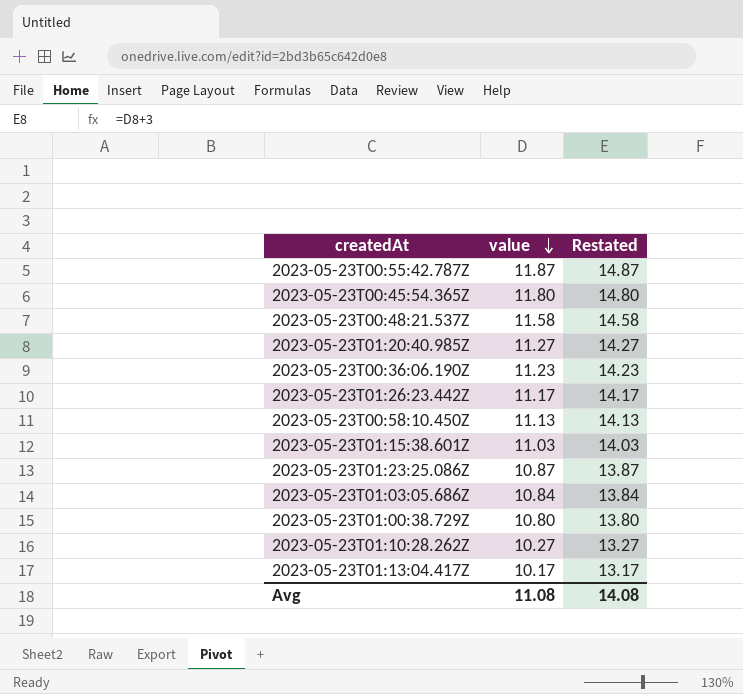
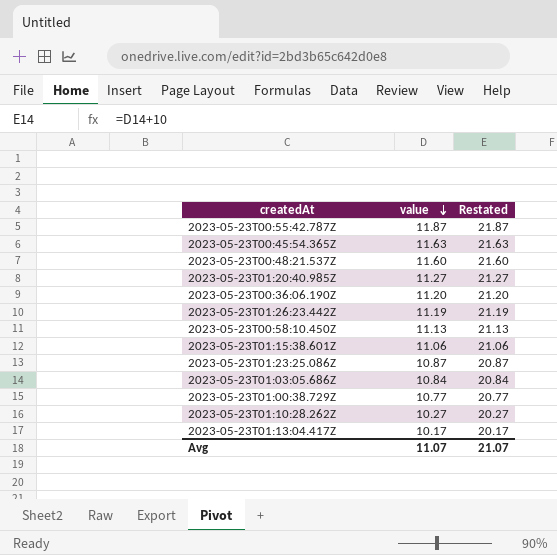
column Restated | formula: [value] + 3 -> [value] + 10
2023-05-23T00:45:54.365Z | value: 11.80 -> 11.63
2023-05-23T00:48:21.537Z | value: 11.58 -> 11.60
2023-05-23T00:36:06.190Z | value: 11.23 -> 11.20
2023-05-23T01:26:23.442Z | value: 11.17 -> 11.19
2023-05-23T01:15:38.601Z | value: 11.03 -> 11.06
2023-05-23T01:00:38.729Z | value: 10.80 -> 10.77
Avg | value: 11.08 -> 11.07
Avg | Restated: 14.08 -> 21.07

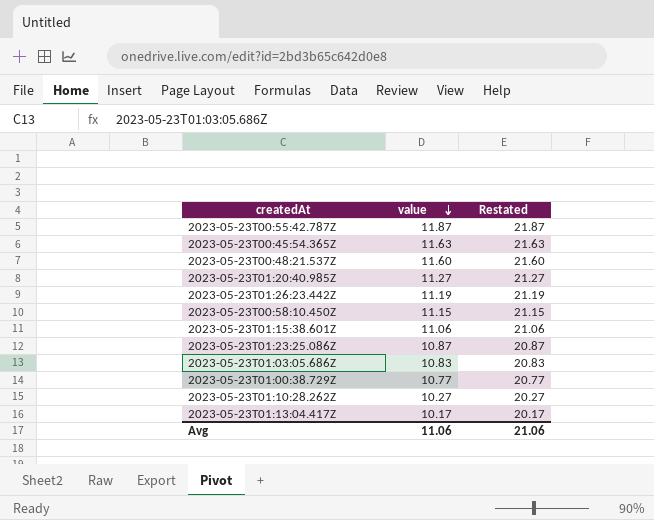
row 2023-05-23T00:36:06.190Z: 11.20 | 21.20 -> none
2023-05-23T00:58:10.450Z | value: 11.13 -> 11.15
2023-05-23T00:58:10.450Z | Restated: 21.13 -> 21.15
2023-05-23T01:03:05.686Z | value: 10.84 -> 10.83
2023-05-23T01:03:05.686Z | Restated: 20.84 -> 20.83
Avg | value: 11.07 -> 11.06
Avg | Restated: 21.07 -> 21.06

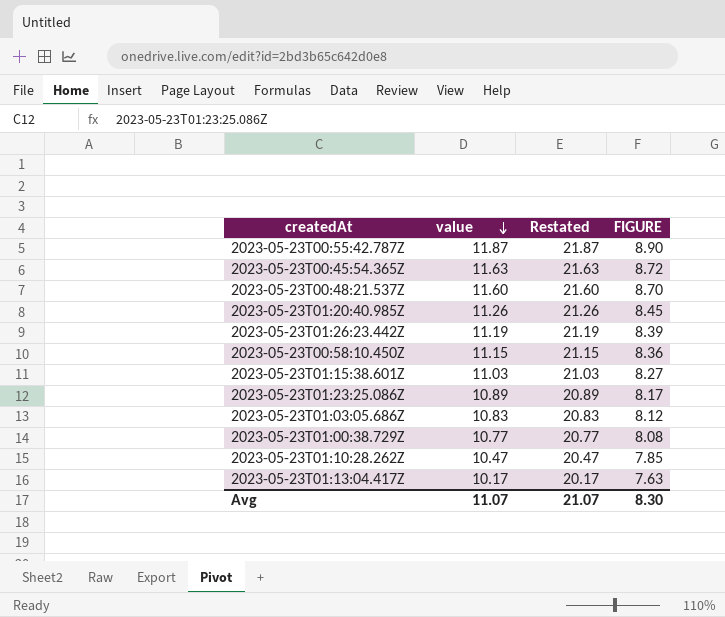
column FIGURE | formula: none -> [value] * 0.75
2023-05-23T01:20:40.985Z | value: 11.27 -> 11.26
2023-05-23T01:20:40.985Z | Restated: 21.27 -> 21.26
2023-05-23T01:15:38.601Z | value: 11.06 -> 11.03
2023-05-23T01:15:38.601Z | Restated: 21.06 -> 21.03
2023-05-23T01:23:25.086Z | value: 10.87 -> 10.89
2023-05-23T01:23:25.086Z | Restated: 20.87 -> 20.89
2023-05-23T01:10:28.262Z | value: 10.27 -> 10.47
2023-05-23T01:10:28.262Z | Restated: 20.27 -> 20.47
Avg | value: 11.06 -> 11.07
Avg | Restated: 21.06 -> 21.07

